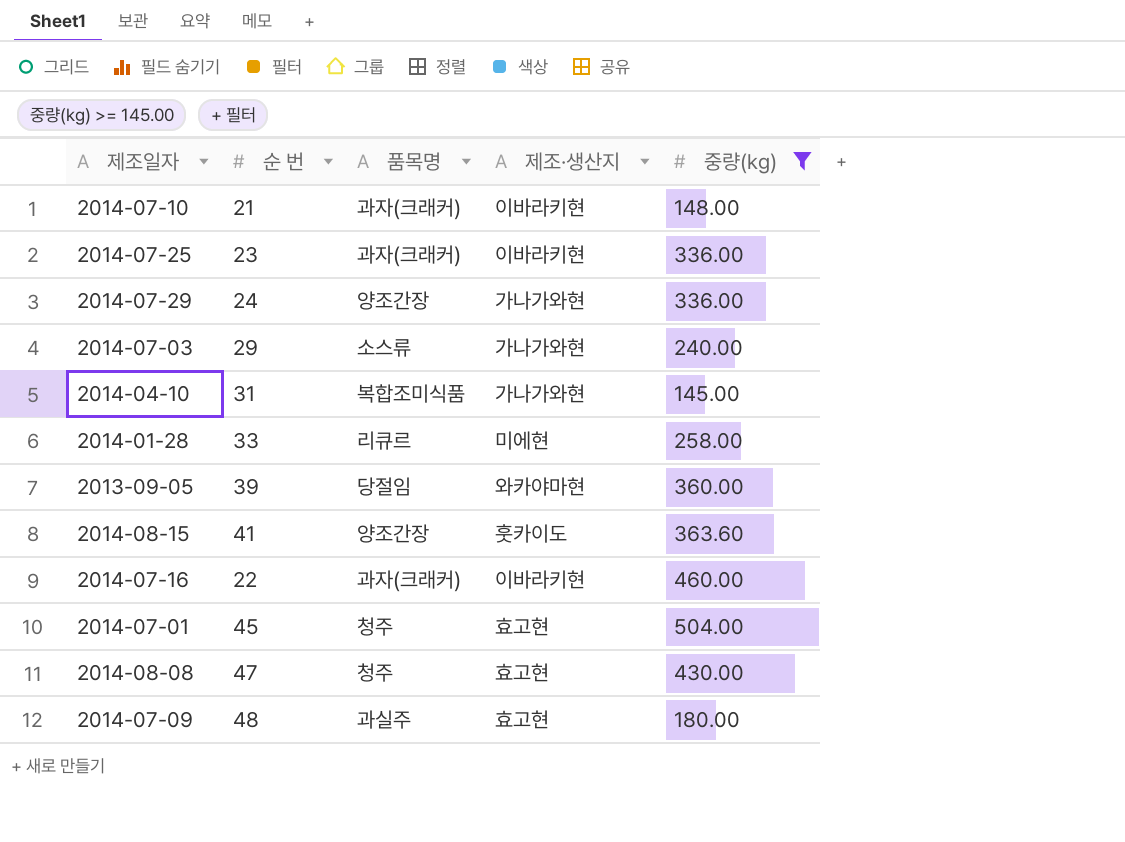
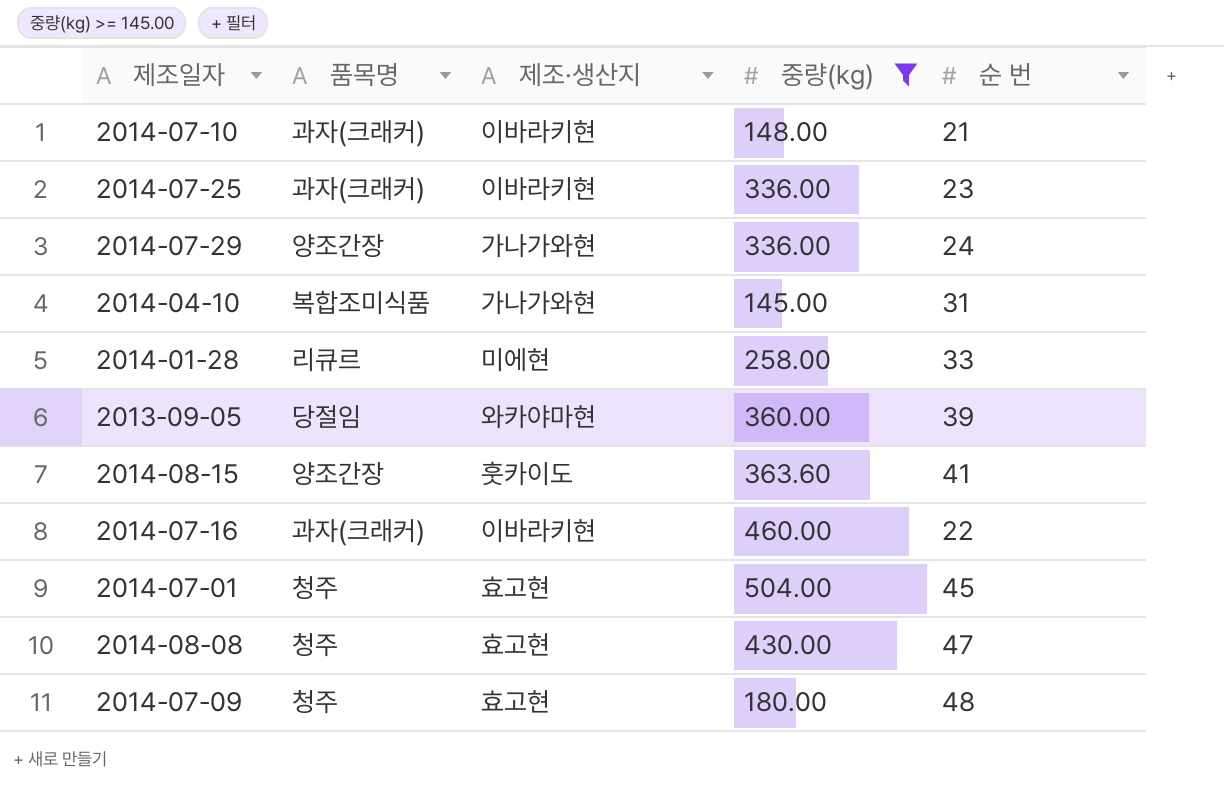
column 순 번 | position: 2 -> 5
row 2014-07-03: 29 | 소스류 | 가나가와현 | 240.00 -> none
2014-07-09 | 품목명: 과실주 -> 청주

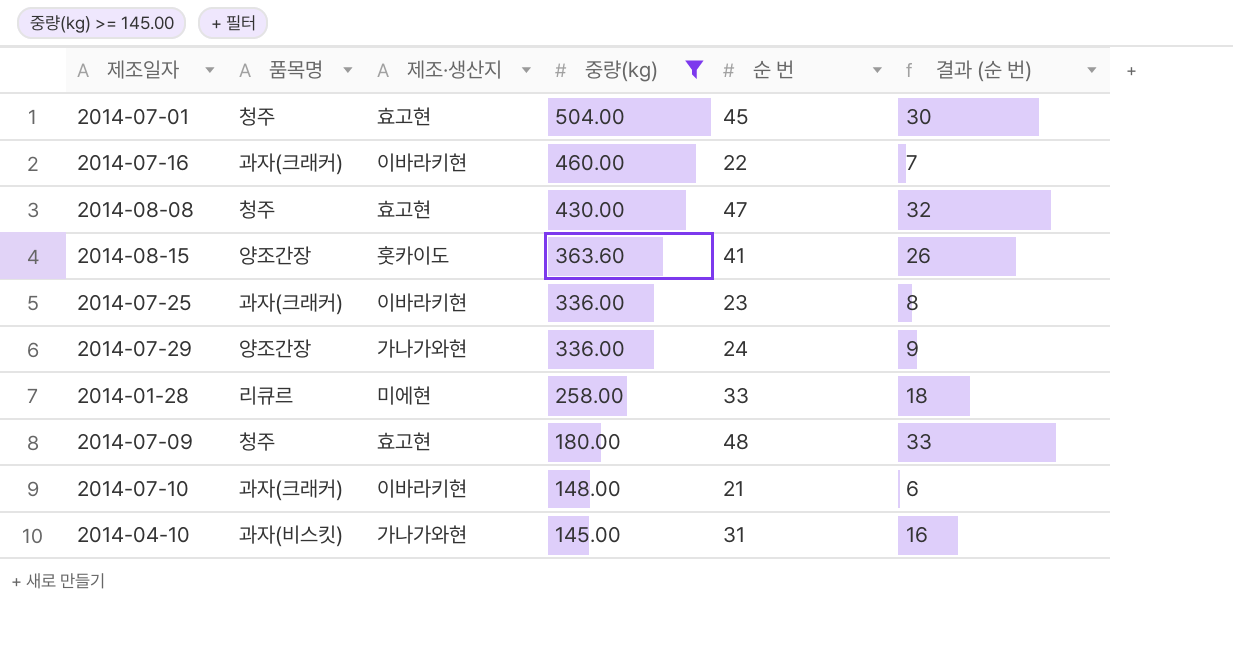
row order: none -> 중량(kg) descending
column 결과 (순 번) | formula: none -> [순 번] - 15
row 2013-09-05: 당절임 | 와카야마현 | 360.00 | 39 -> none
2014-04-10 | 품목명: 복합조미식품 -> 과자(비스킷)

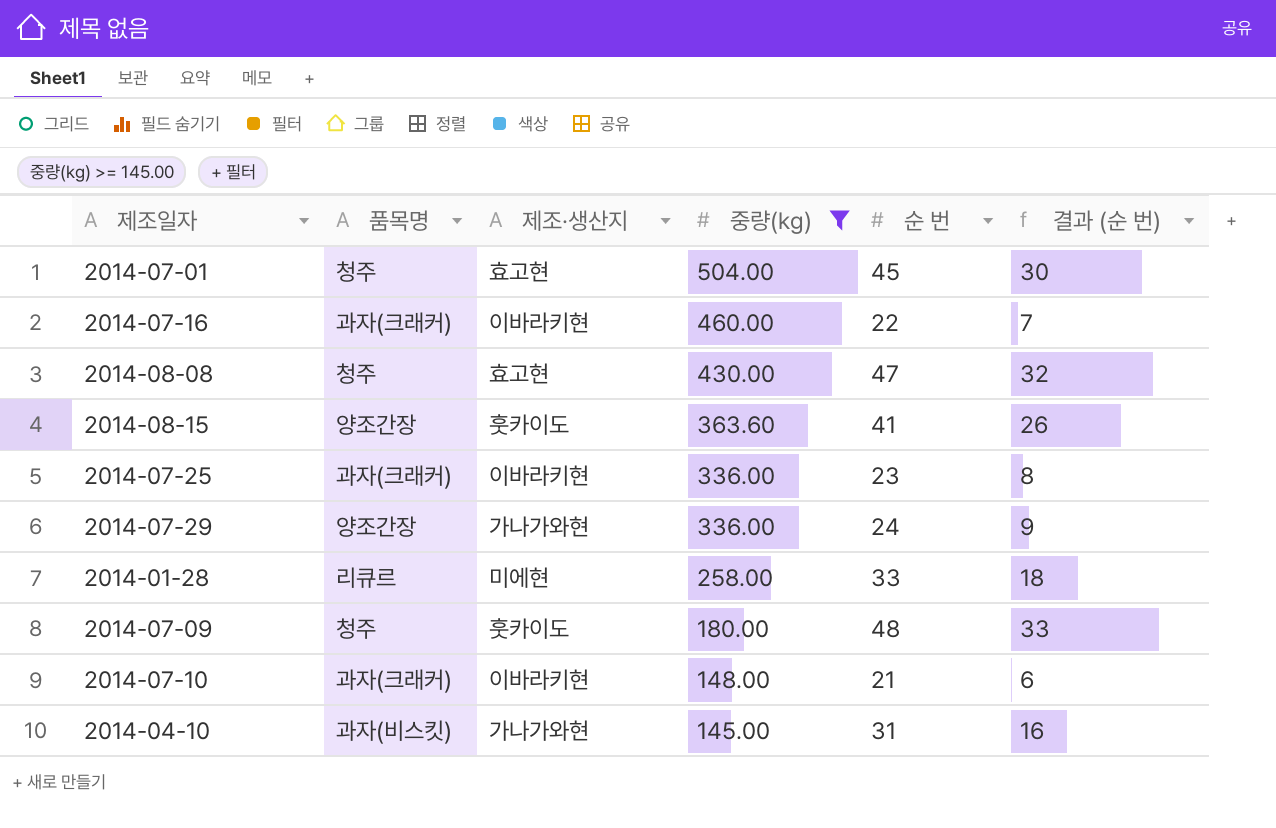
2014-07-09 | 제조·생산지: 효고현 -> 훗카이도

